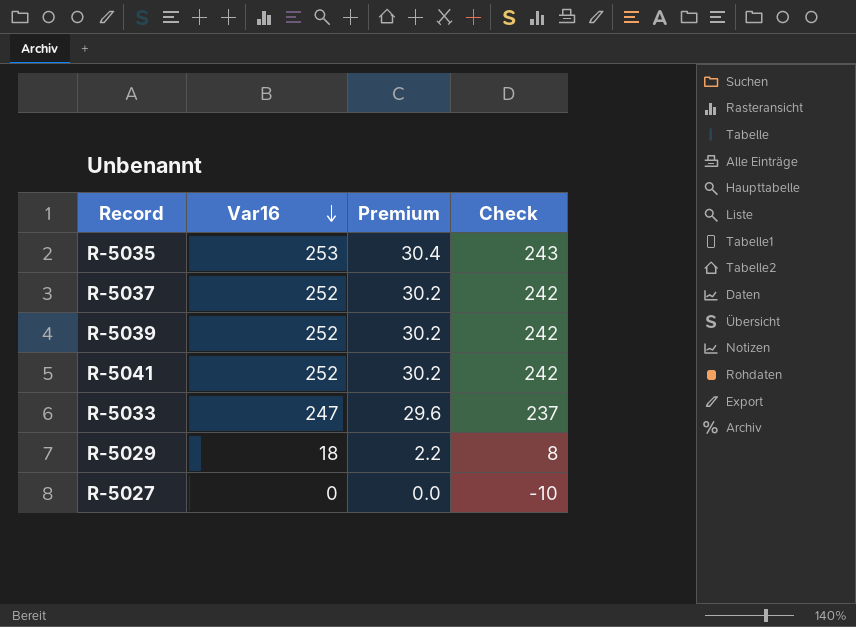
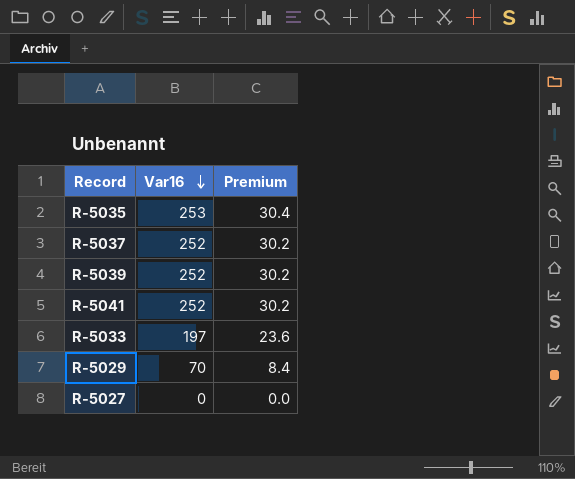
column Check | formula: [Var16] - 10 -> none
R-5033 | Var16: 247 -> 197
R-5033 | Premium: 29.6 -> 23.6
R-5029 | Var16: 18 -> 70
R-5029 | Premium: 2.2 -> 8.4

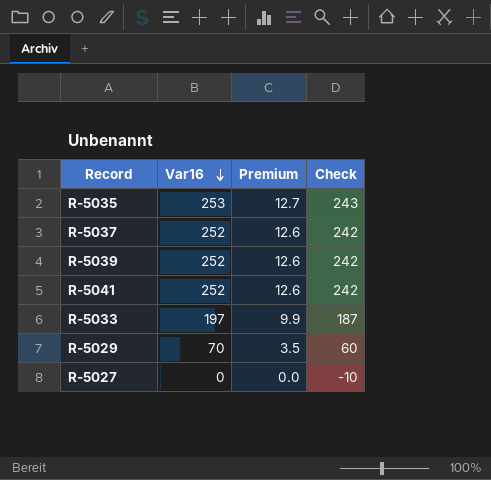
column Premium | formula: [Var16] * 0.12 -> [Var16] * 0.05
column Check | formula: none -> [Var16] - 10

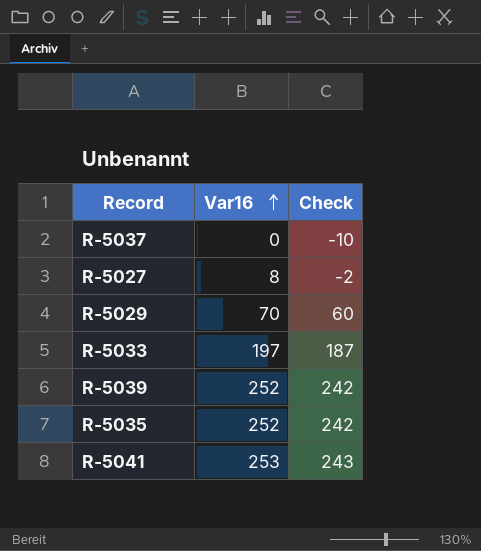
row order: Var16 descending -> Var16 ascending
column Premium | formula: [Var16] * 0.05 -> none
R-5037 | Var16: 252 -> 0
R-5037 | Check: 242 -> -10
R-5027 | Var16: 0 -> 8
R-5027 | Check: -10 -> -2
R-5035 | Var16: 253 -> 252
R-5035 | Check: 243 -> 242
R-5041 | Var16: 252 -> 253
R-5041 | Check: 242 -> 243

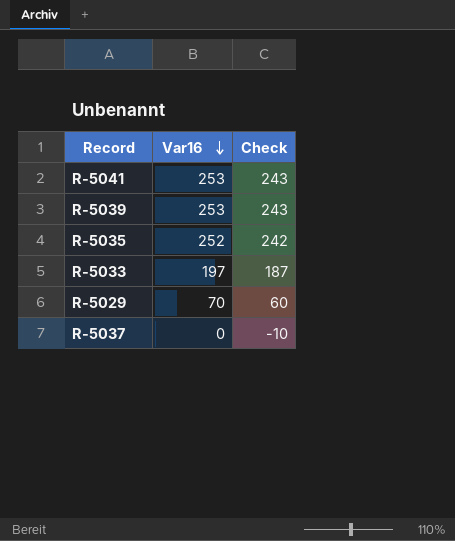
row order: Var16 ascending -> Var16 descending
row R-5027: 8 | -2 -> none
R-5039 | Var16: 252 -> 253
R-5039 | Check: 242 -> 243

